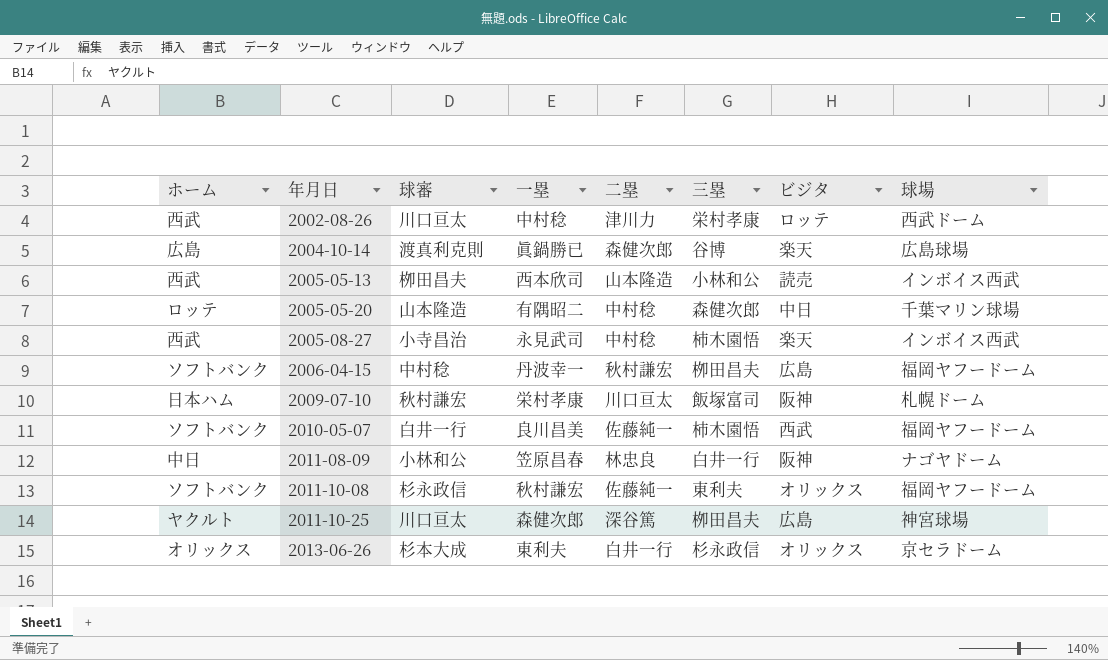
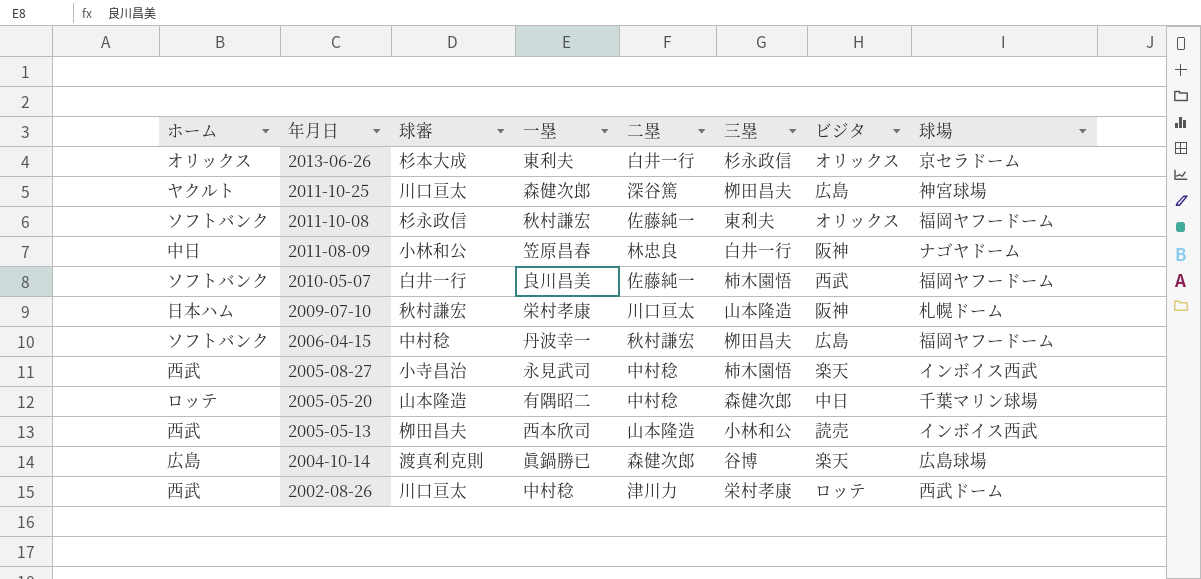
row order: 年月日 ascending -> 年月日 descending
2009-07-10 | 三塁: 飯塚富司 -> 山本隆造

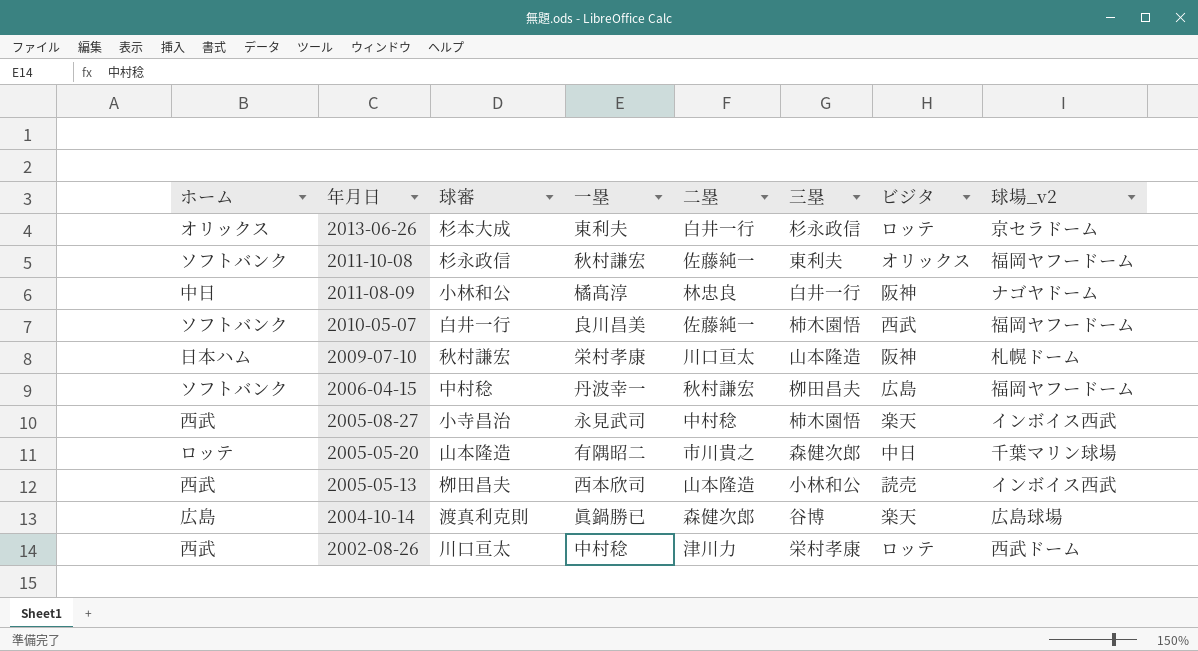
column name: 球場 -> 球場_v2
row 2011-10-25: ヤクルト | 川口亘太 | 森健次郎 | 深谷篤 | 栁田昌夫 | 広島 | 神宮球場 -> none
2013-06-26 | ビジタ: オリックス -> ロッテ
2011-08-09 | 一塁: 笠原昌春 -> 橘髙淳
2005-05-20 | 二塁: 中村稔 -> 市川貴之

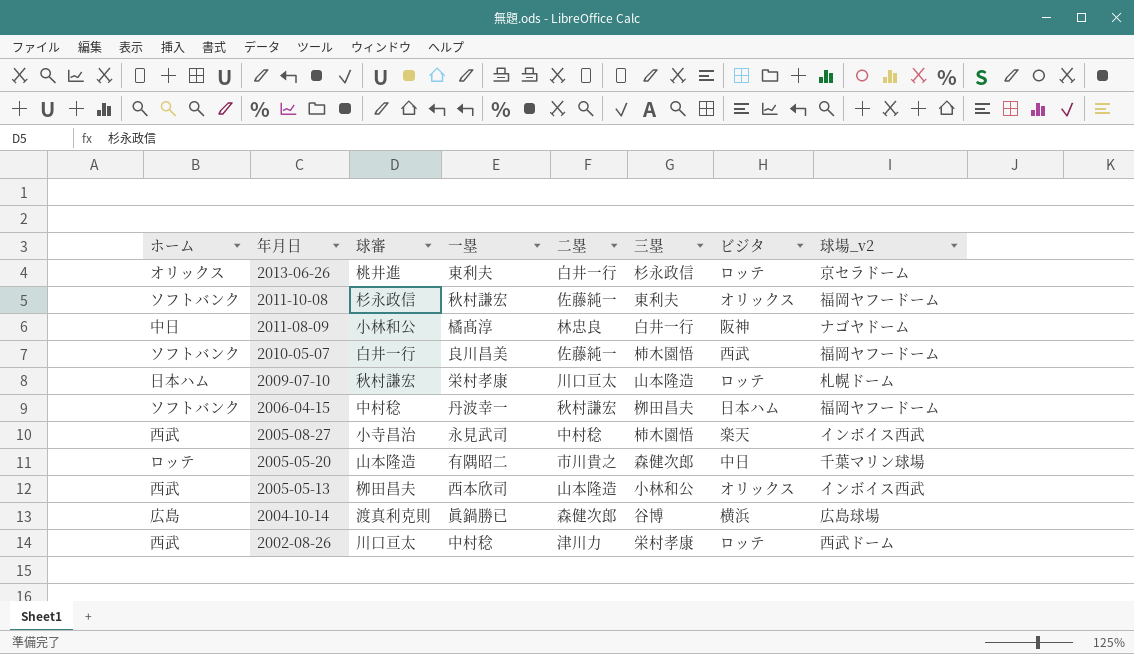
2013-06-26 | 球審: 杉本大成 -> 桃井進
2009-07-10 | ビジタ: 阪神 -> ロッテ
2006-04-15 | ビジタ: 広島 -> 日本ハム
2005-05-13 | ビジタ: 読売 -> オリックス
2004-10-14 | ビジタ: 楽天 -> 横浜

